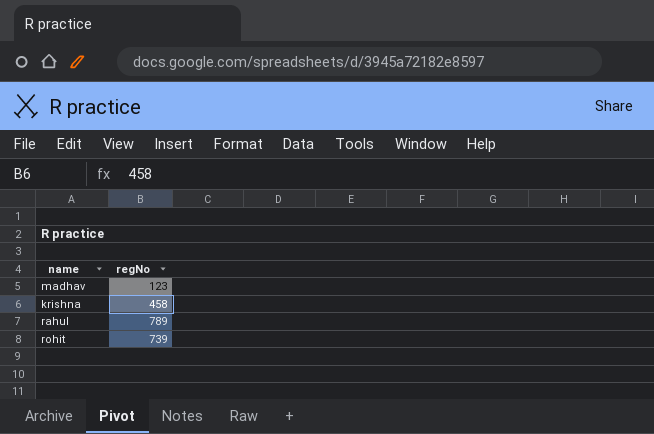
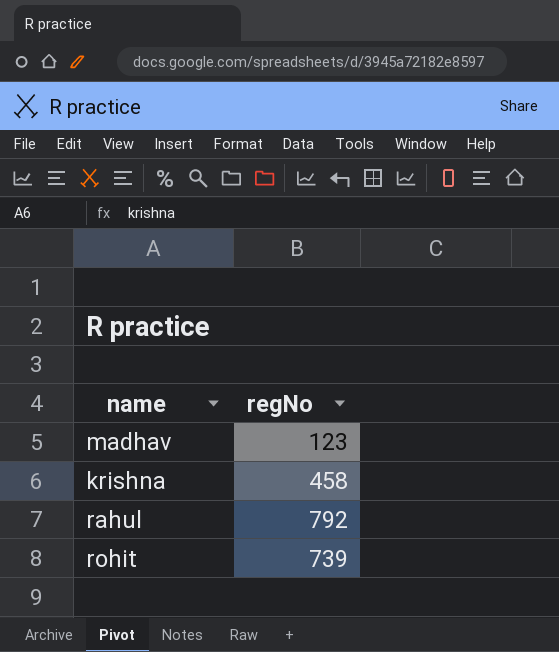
rahul | regNo: 789 -> 792

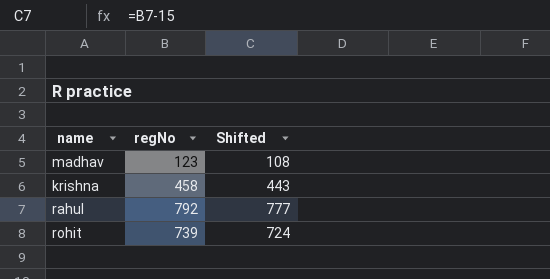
column Shifted | formula: none -> [regNo] - 15

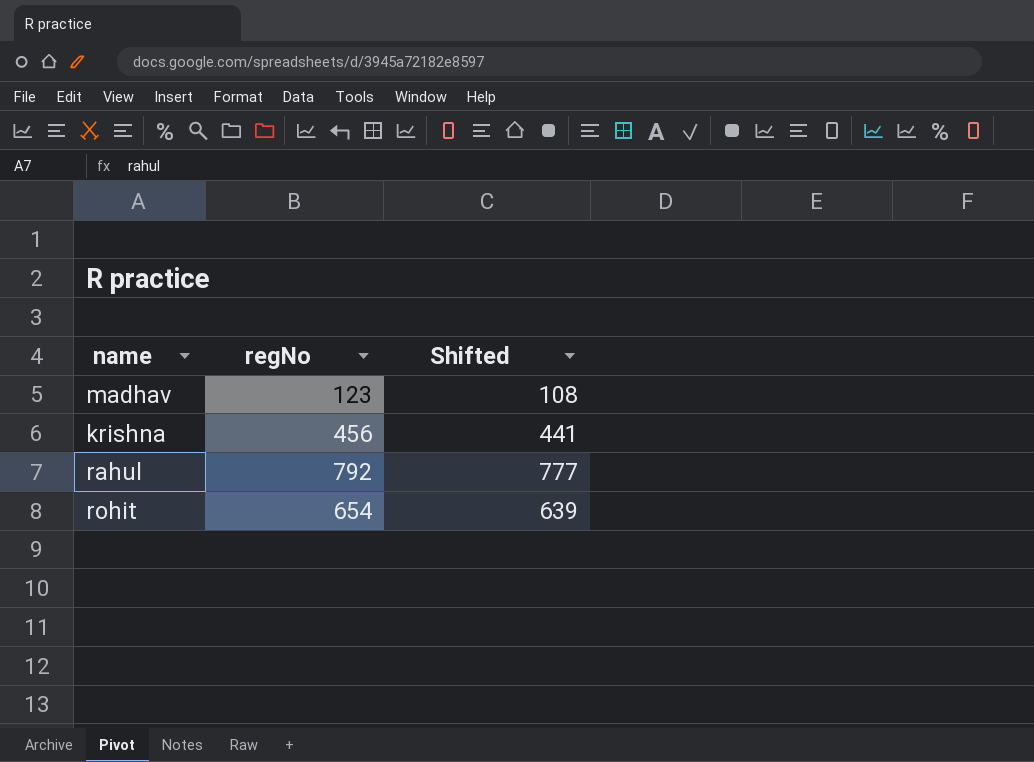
krishna | regNo: 458 -> 456
krishna | Shifted: 443 -> 441
rohit | regNo: 739 -> 654
rohit | Shifted: 724 -> 639

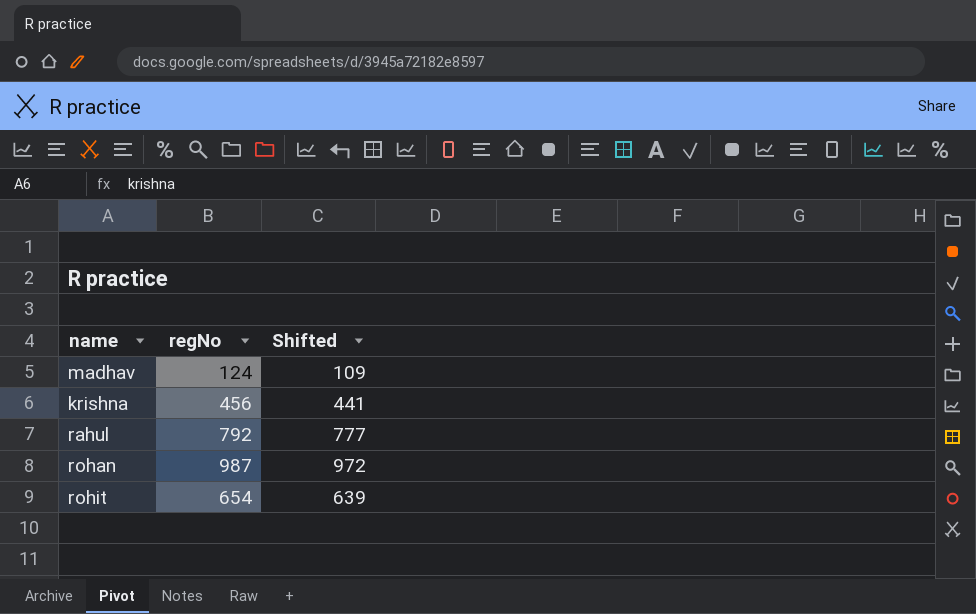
madhav | regNo: 123 -> 124
madhav | Shifted: 108 -> 109
row rohan: none -> 987 | 972

